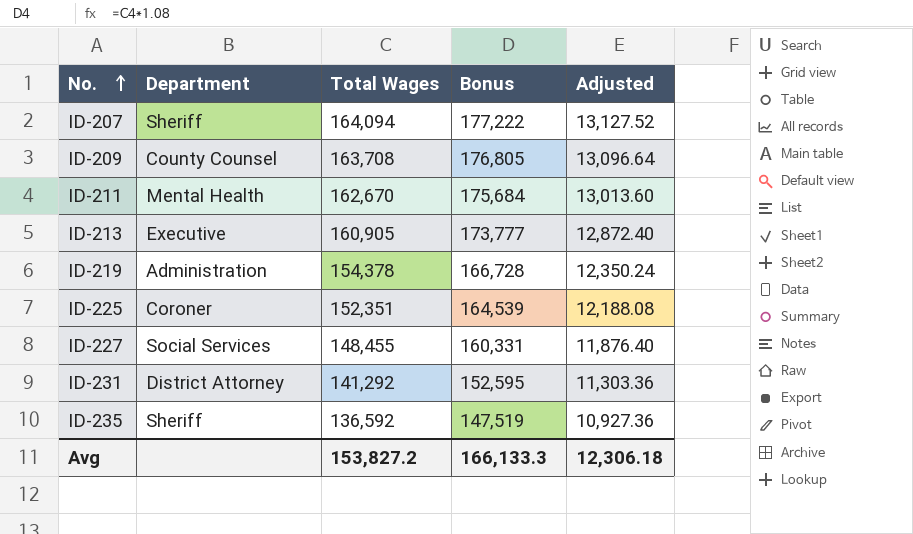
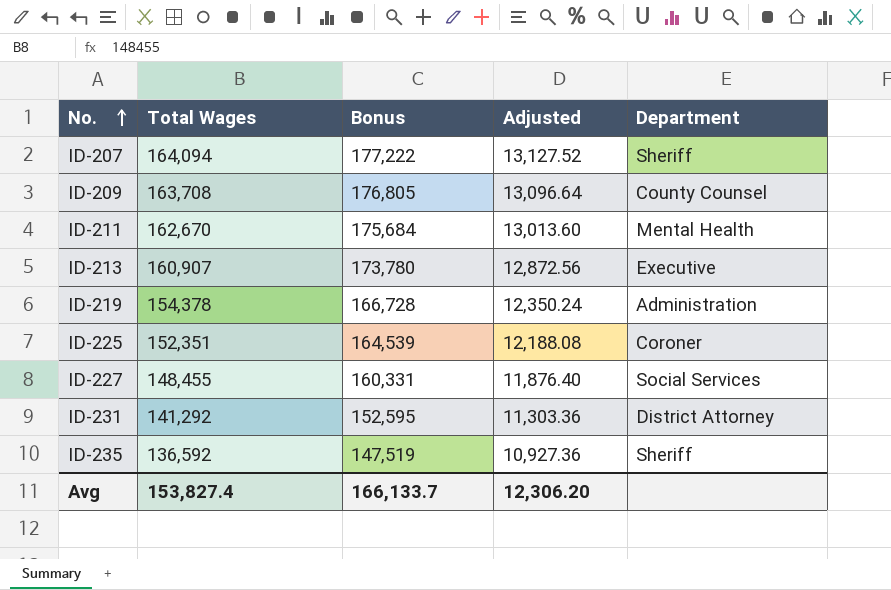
column Department | position: 2 -> 5
ID-213 | Total Wages: 160,905 -> 160,907
ID-213 | Bonus: 173,777 -> 173,780
ID-213 | Adjusted: 12,872.40 -> 12,872.56
Avg | Total Wages: 153,827.2 -> 153,827.4
Avg | Bonus: 166,133.3 -> 166,133.7
Avg | Adjusted: 12,306.18 -> 12,306.20

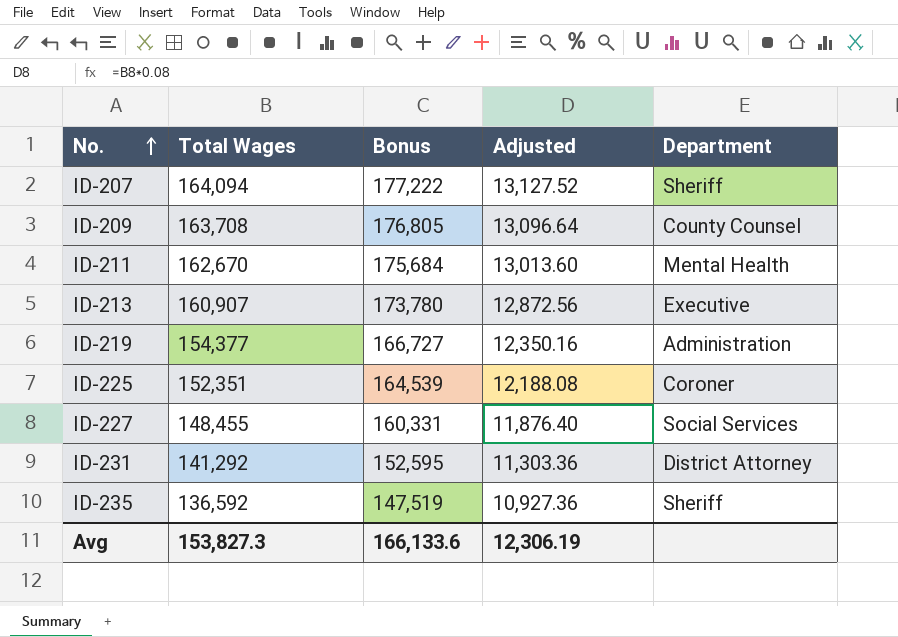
ID-219 | Total Wages: 154,378 -> 154,377
ID-219 | Bonus: 166,728 -> 166,727
ID-219 | Adjusted: 12,350.24 -> 12,350.16
Avg | Total Wages: 153,827.4 -> 153,827.3
Avg | Bonus: 166,133.7 -> 166,133.6
Avg | Adjusted: 12,306.20 -> 12,306.19

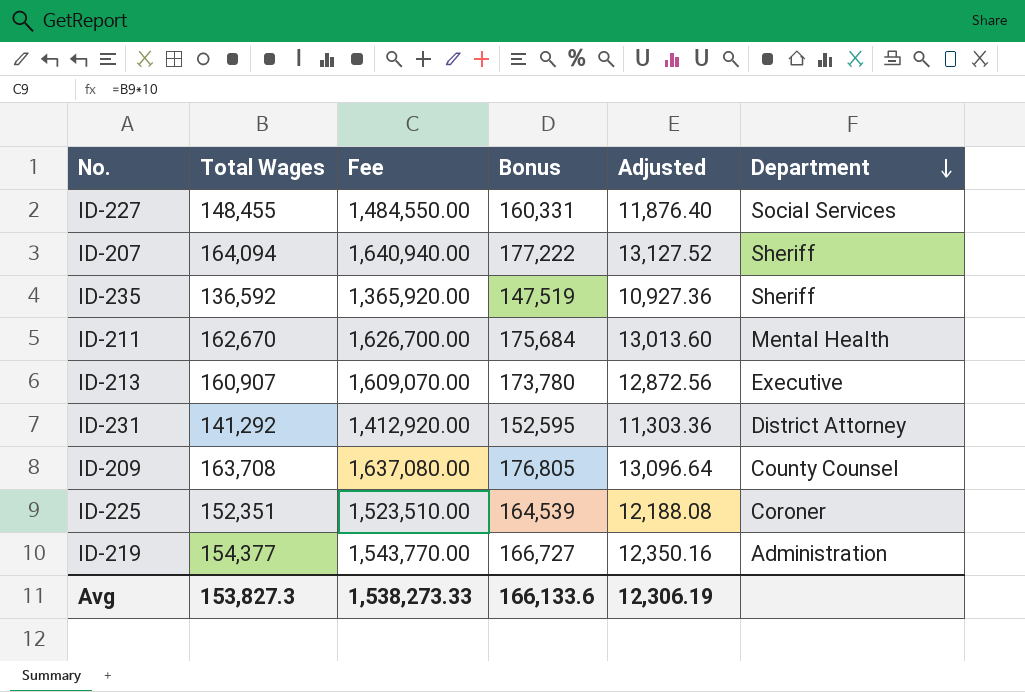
row order: No. ascending -> Department descending
column Fee | formula: none -> [Total Wages] * 10

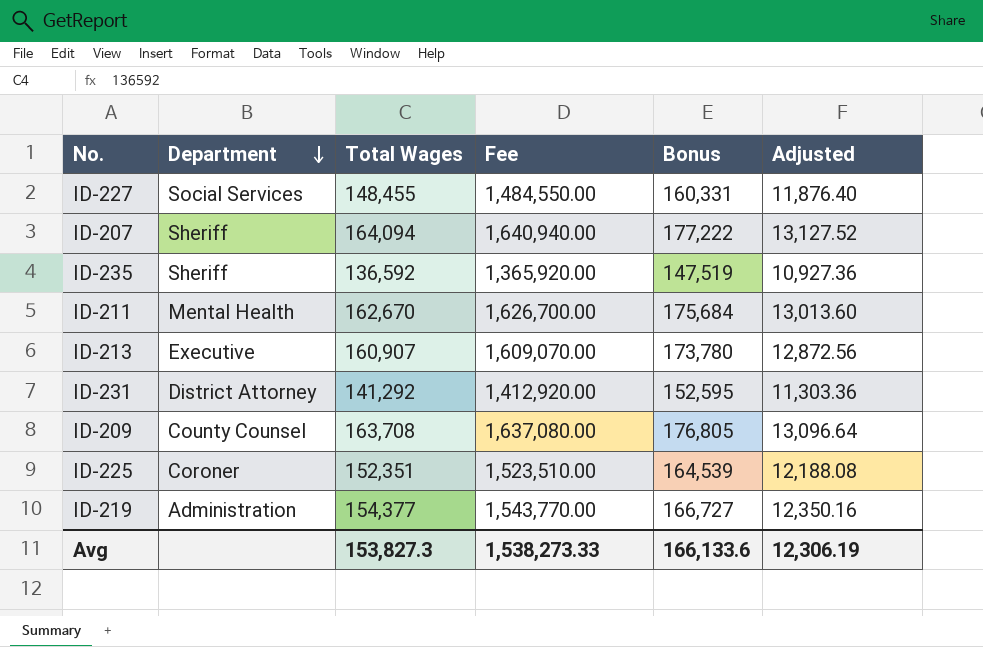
column Department | position: 6 -> 2

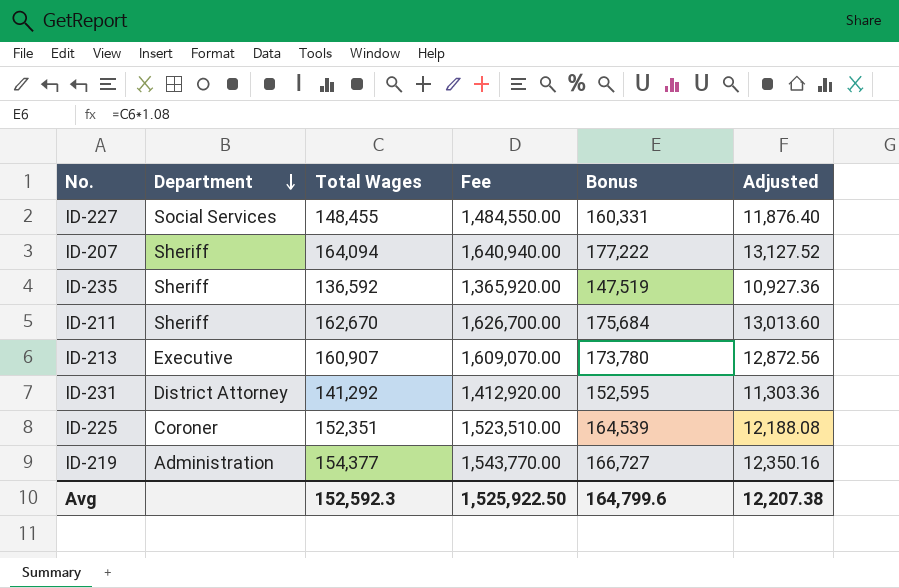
row ID-209: County Counsel | 163,708 | 1,637,080.00 | 176,805 | 13,096.64 -> none
ID-211 | Department: Mental Health -> Sheriff
Avg | Total Wages: 153,827.3 -> 152,592.3
Avg | Fee: 1,538,273.33 -> 1,525,922.50
Avg | Bonus: 166,133.6 -> 164,799.6
Avg | Adjusted: 12,306.19 -> 12,207.38

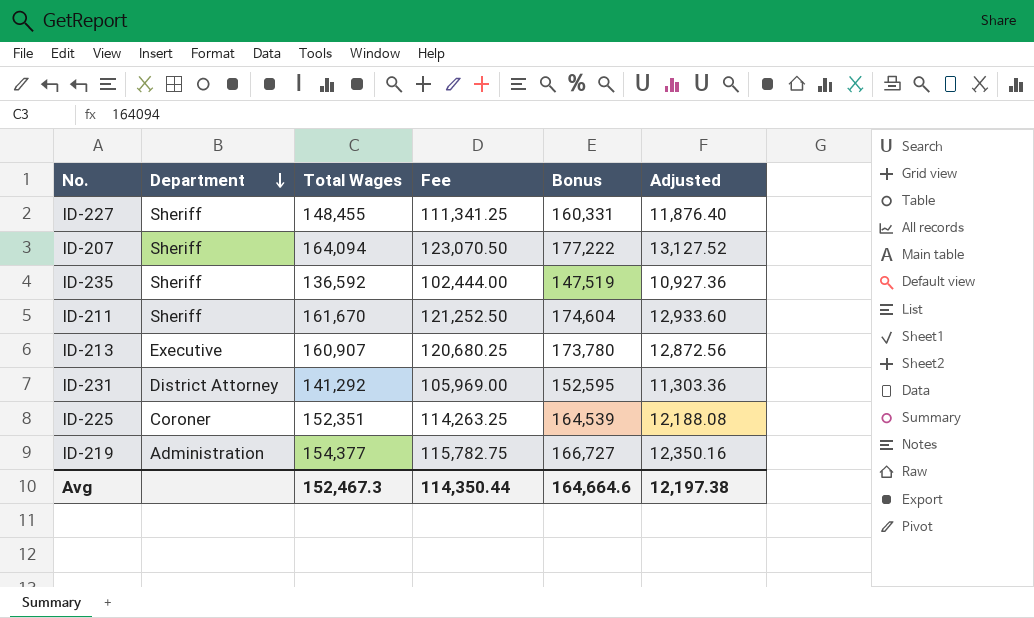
column Fee | formula: [Total Wages] * 10 -> [Total Wages] * 0.75
ID-227 | Department: Social Services -> Sheriff
ID-211 | Total Wages: 162,670 -> 161,670
ID-211 | Bonus: 175,684 -> 174,604
ID-211 | Adjusted: 13,013.60 -> 12,933.60
Avg | Total Wages: 152,592.3 -> 152,467.3
Avg | Fee: 1,525,922.50 -> 114,350.44
Avg | Bonus: 164,799.6 -> 164,664.6
Avg | Adjusted: 12,207.38 -> 12,197.38

